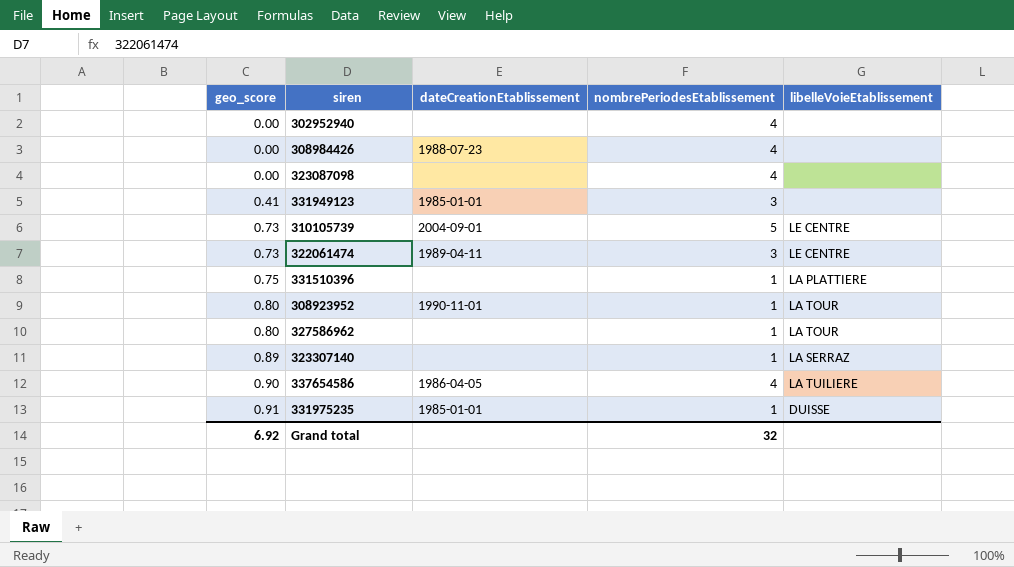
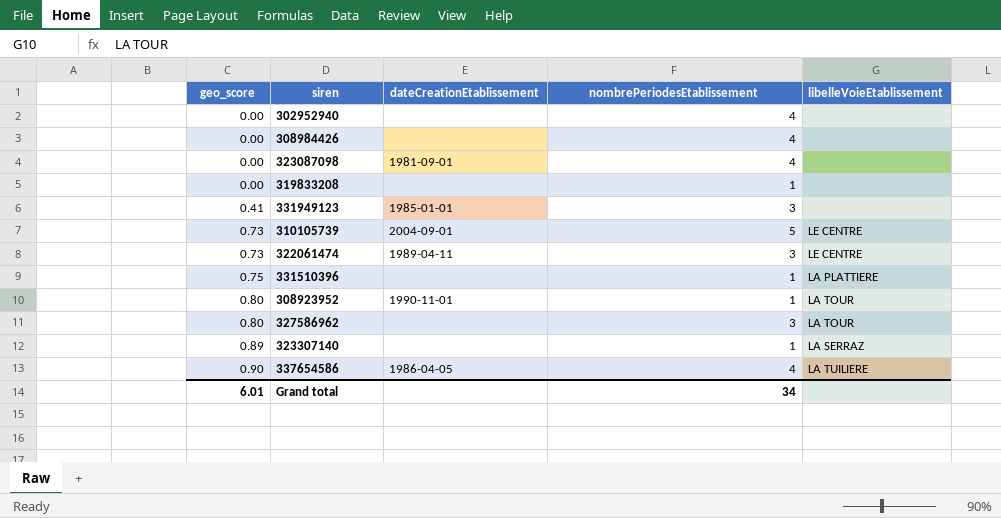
row 331975235: 0.91 | 1985-01-01 | 1 | DUISSE -> none
308984426 | dateCreationEtablissement: 1988-07-23 -> none
323087098 | dateCreationEtablissement: none -> 1981-09-01
row 319833208: none -> 0.00 | none | 1 | none
327586962 | nombrePeriodesEtablissement: 1 -> 3
Grand total | geo_score: 6.92 -> 6.01
Grand total | nombrePeriodesEtablissement: 32 -> 34

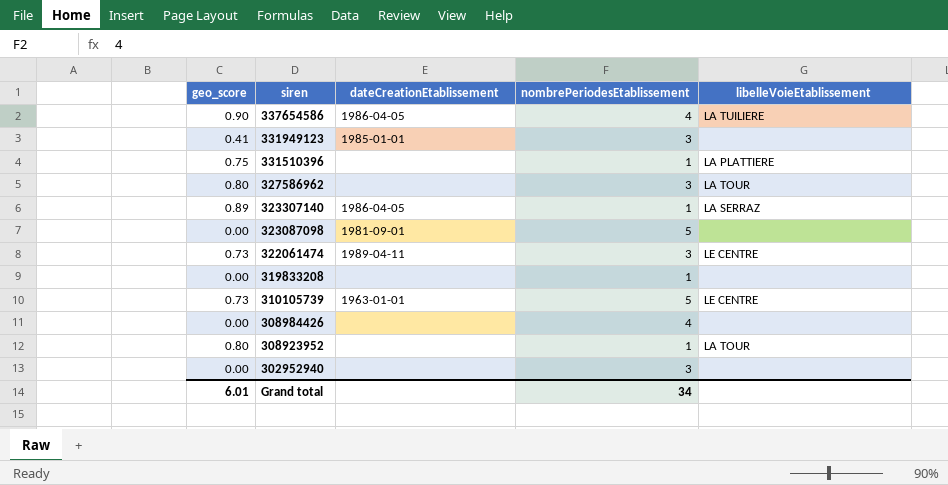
row order: geo_score ascending -> siren descending
323307140 | dateCreationEtablissement: none -> 1986-04-05
323087098 | nombrePeriodesEtablissement: 4 -> 5
310105739 | dateCreationEtablissement: 2004-09-01 -> 1963-01-01
308923952 | dateCreationEtablissement: 1990-11-01 -> none
302952940 | nombrePeriodesEtablissement: 4 -> 3

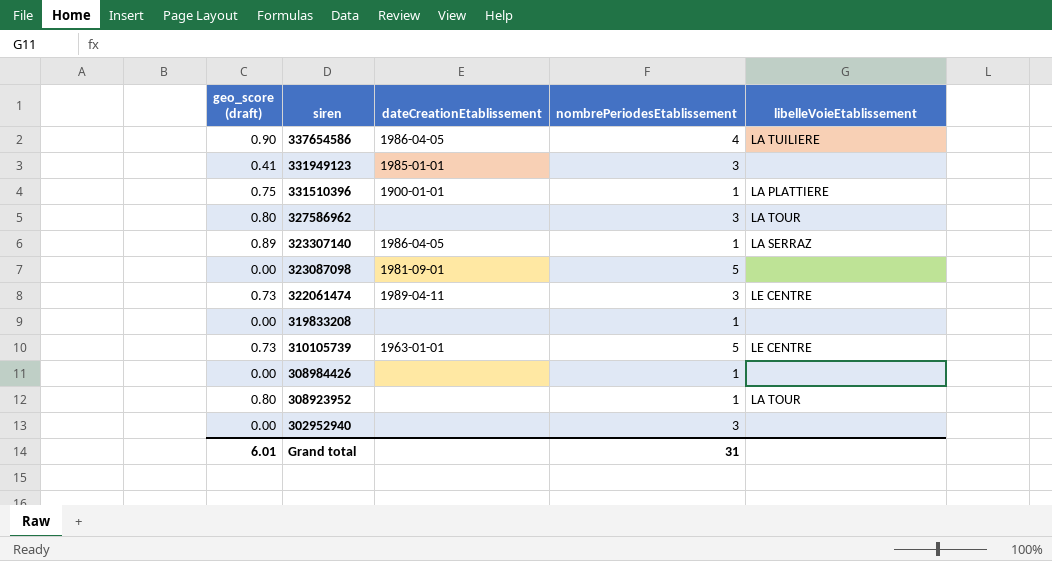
column name: geo_score -> geo_score (draft)
331510396 | dateCreationEtablissement: none -> 1900-01-01
308984426 | nombrePeriodesEtablissement: 4 -> 1
Grand total | nombrePeriodesEtablissement: 34 -> 31

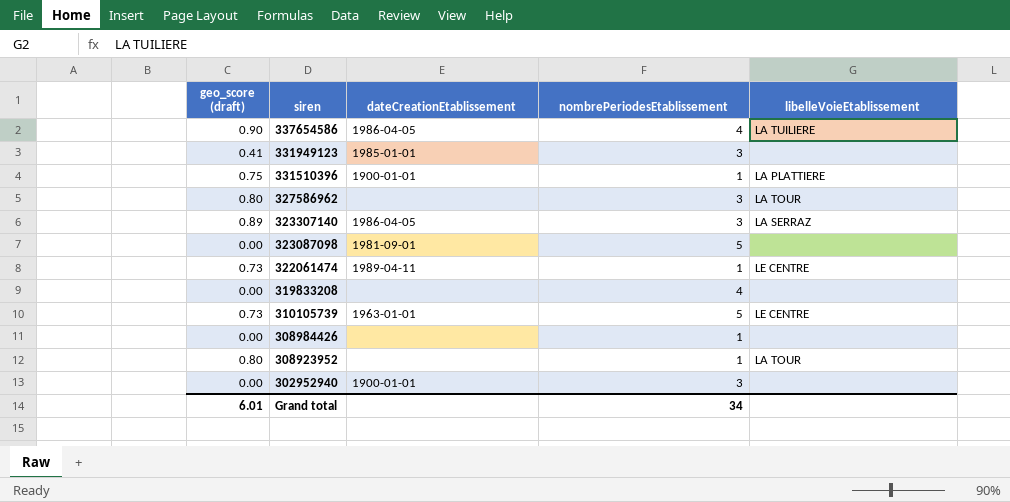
323307140 | nombrePeriodesEtablissement: 1 -> 3
322061474 | nombrePeriodesEtablissement: 3 -> 1
319833208 | nombrePeriodesEtablissement: 1 -> 4
302952940 | dateCreationEtablissement: none -> 1900-01-01
Grand total | nombrePeriodesEtablissement: 31 -> 34

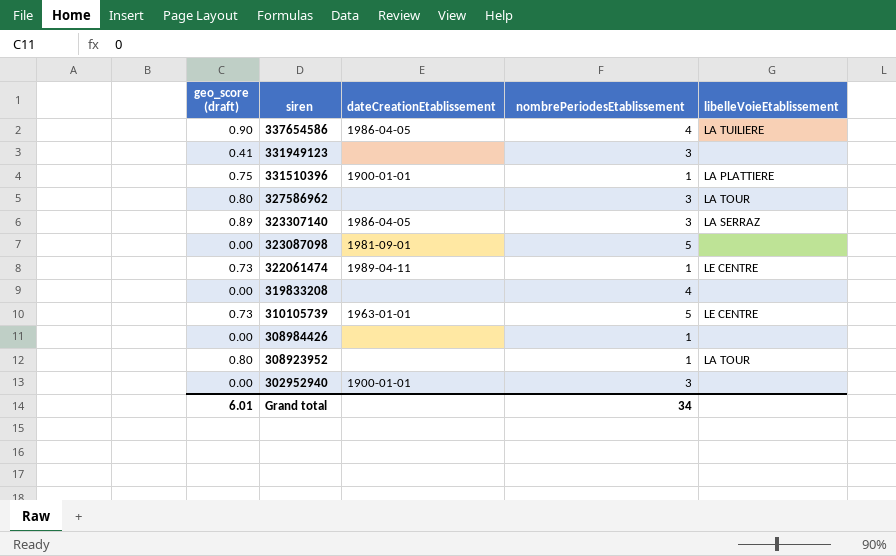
331949123 | dateCreationEtablissement: 1985-01-01 -> none

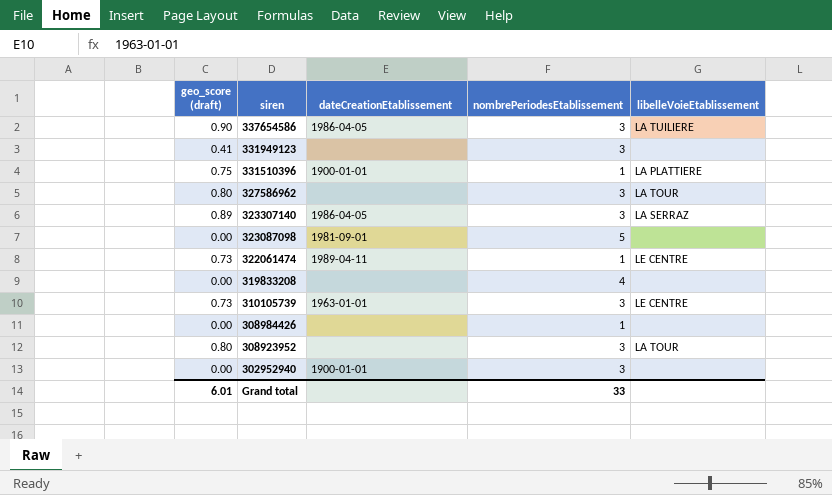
337654586 | nombrePeriodesEtablissement: 4 -> 3
310105739 | nombrePeriodesEtablissement: 5 -> 3
308923952 | nombrePeriodesEtablissement: 1 -> 3
Grand total | nombrePeriodesEtablissement: 34 -> 33

